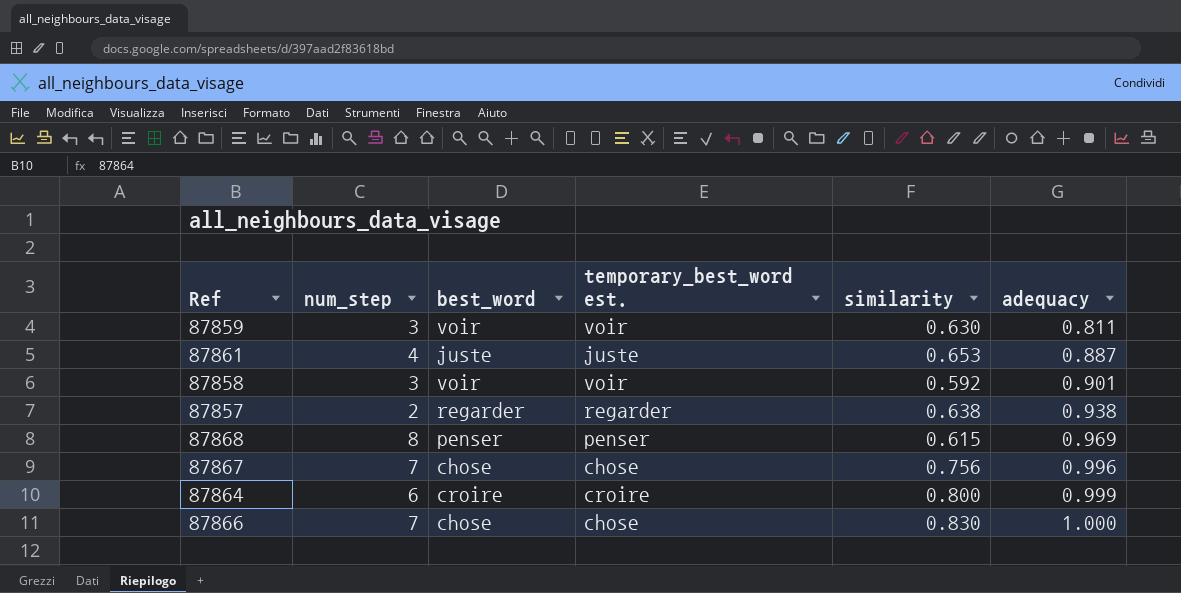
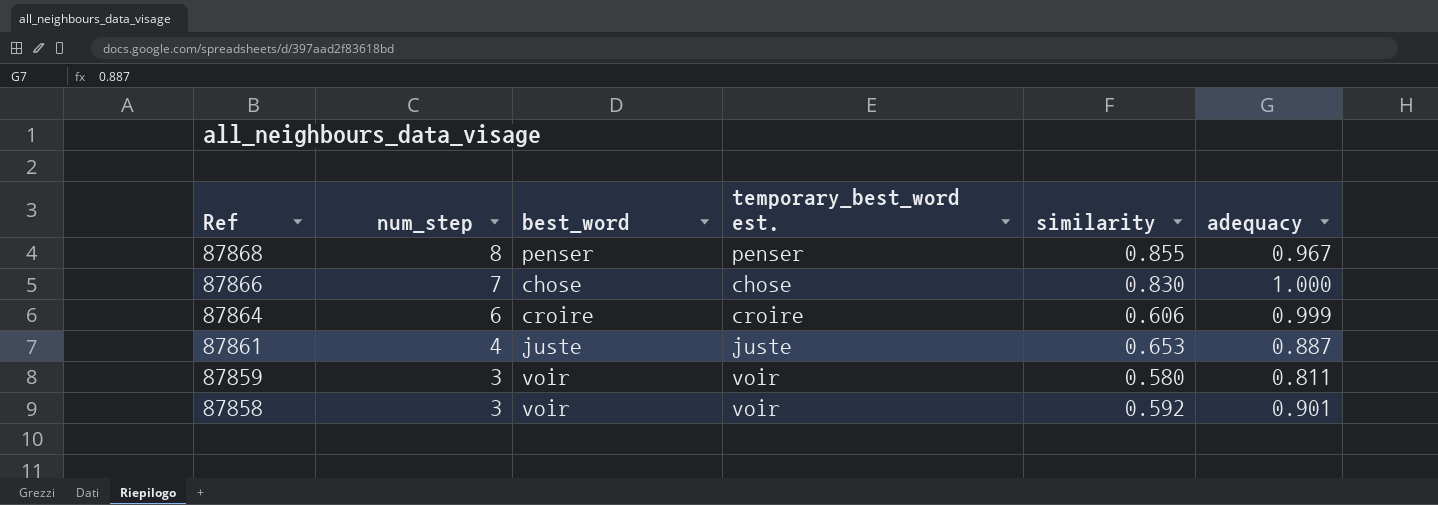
row order: adequacy ascending -> Ref descending
row 87857: 2 | regarder | regarder | 0.638 | 0.938 -> none
row 87867: 7 | chose | chose | 0.756 | 0.996 -> none
87868 | similarity: 0.615 -> 0.855
87868 | adequacy: 0.969 -> 0.967
87864 | similarity: 0.800 -> 0.606
87859 | similarity: 0.630 -> 0.580

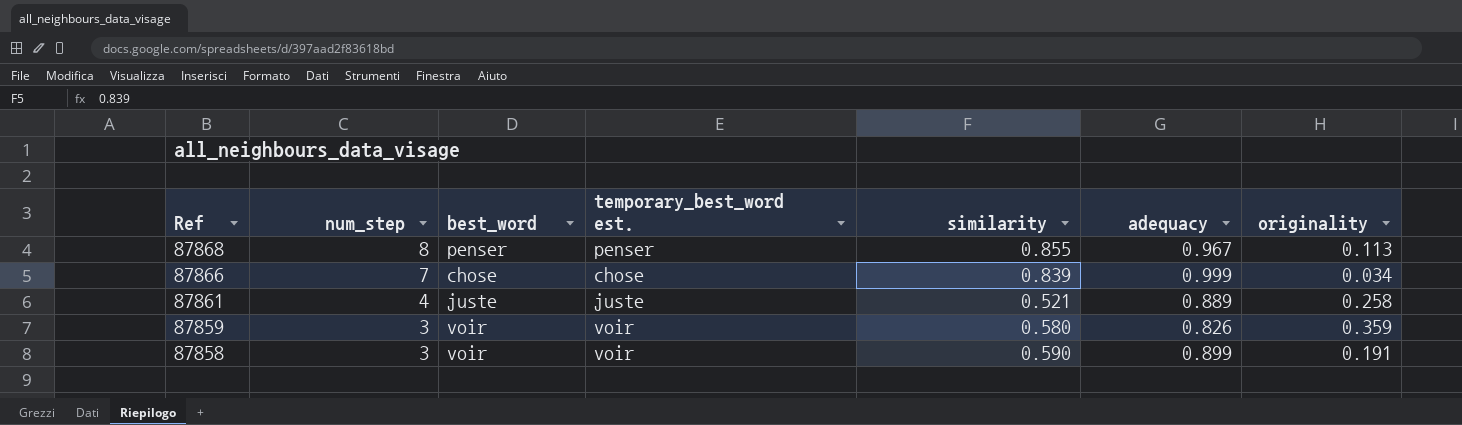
column originality | position: none -> 7
row 87864: 6 | croire | croire | 0.606 | 0.999 -> none
87866 | similarity: 0.830 -> 0.839
87866 | adequacy: 1.000 -> 0.999
87861 | similarity: 0.653 -> 0.521
87861 | adequacy: 0.887 -> 0.889
87859 | adequacy: 0.811 -> 0.826
87858 | similarity: 0.592 -> 0.590
87858 | adequacy: 0.901 -> 0.899

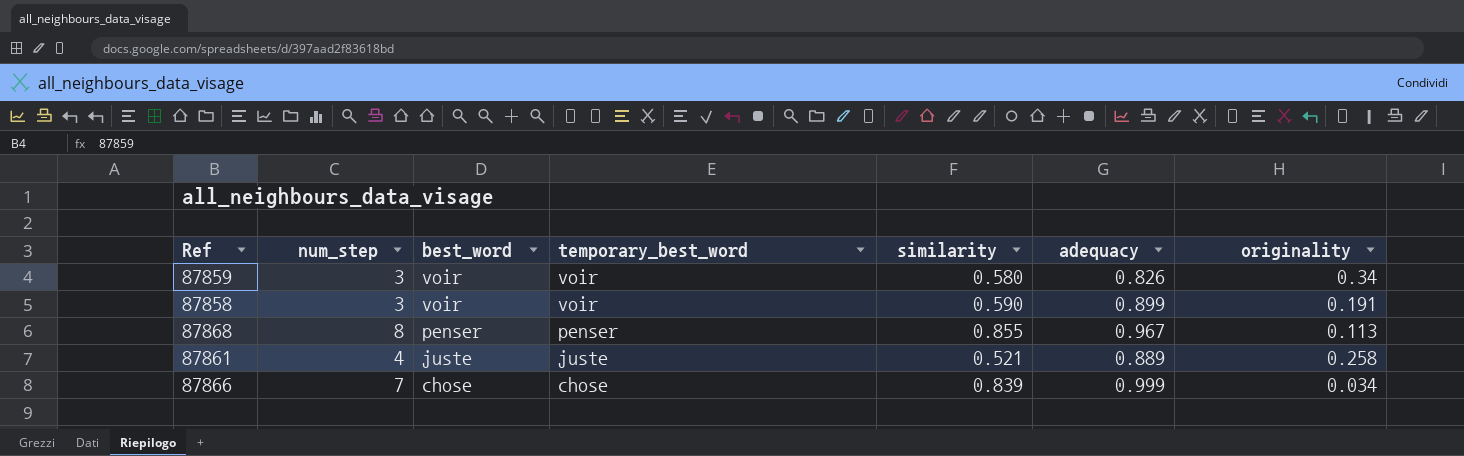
row order: Ref descending -> best_word descending
column name: temporary_best_word est. -> temporary_best_word
87859 | originality: 0.359 -> 0.34

